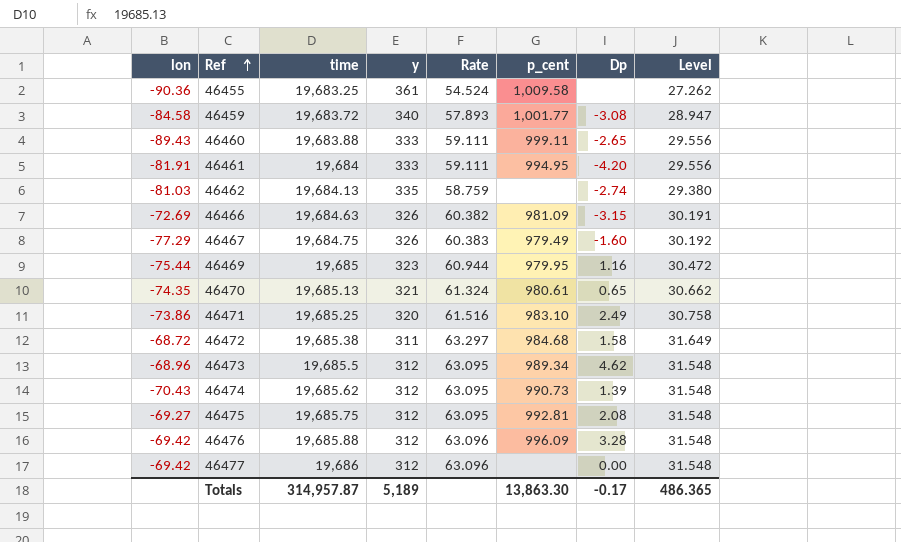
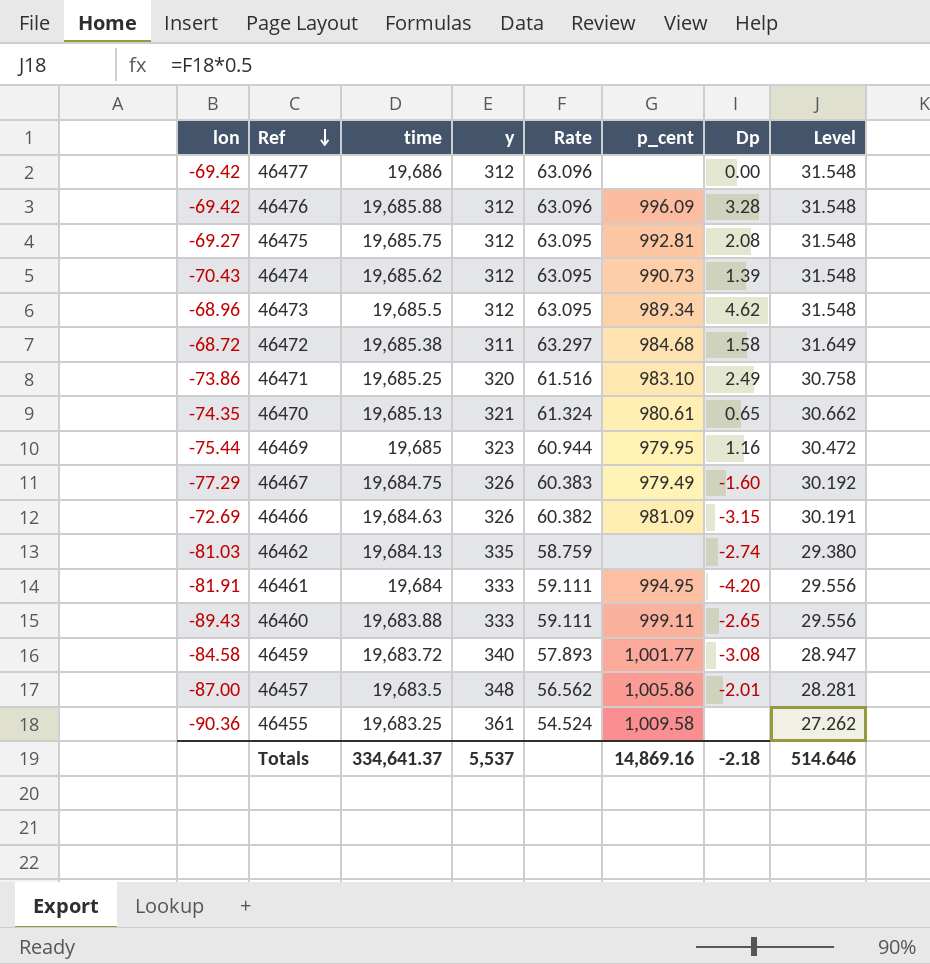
row order: Ref ascending -> Ref descending
row 46457: none -> -87.00 | 19,683.5 | 348 | 56.562 | 1,005.86 | -2.01 | 28.281
Totals | time: 314,957.87 -> 334,641.37
Totals | y: 5,189 -> 5,537
Totals | p_cent: 13,863.30 -> 14,869.16
Totals | Dp: -0.17 -> -2.18
Totals | Level: 486.365 -> 514.646

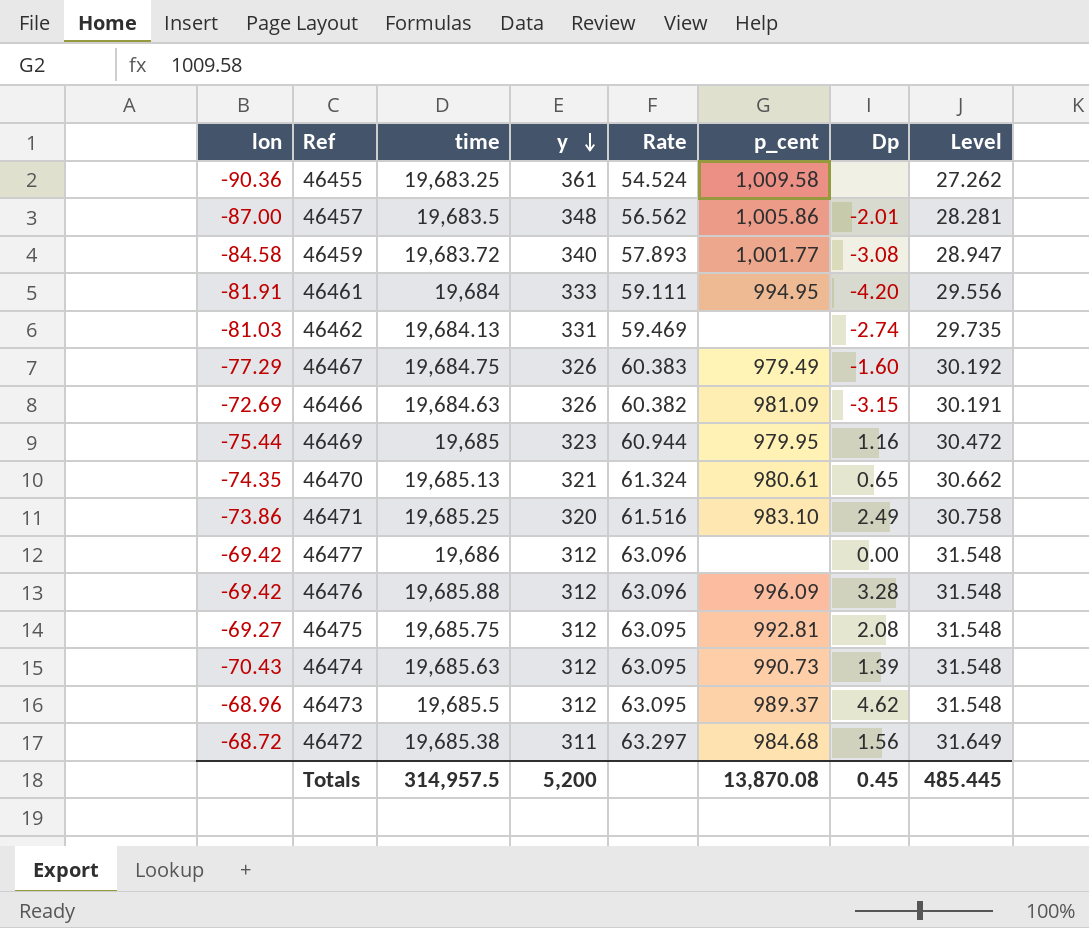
row order: Ref descending -> y descending
row 46460: -89.43 | 19,683.88 | 333 | 59.111 | 999.11 | -2.65 | 29.556 -> none
46462 | y: 335 -> 331
46462 | Rate: 58.759 -> 59.469
46462 | Level: 29.380 -> 29.735
46474 | time: 19,685.62 -> 19,685.63
46473 | p_cent: 989.34 -> 989.37
46472 | Dp: 1.58 -> 1.56
Totals | time: 334,641.37 -> 314,957.5
Totals | y: 5,537 -> 5,200
Totals | p_cent: 14,869.16 -> 13,870.08
Totals | Dp: -2.18 -> 0.45
Totals | Level: 514.646 -> 485.445

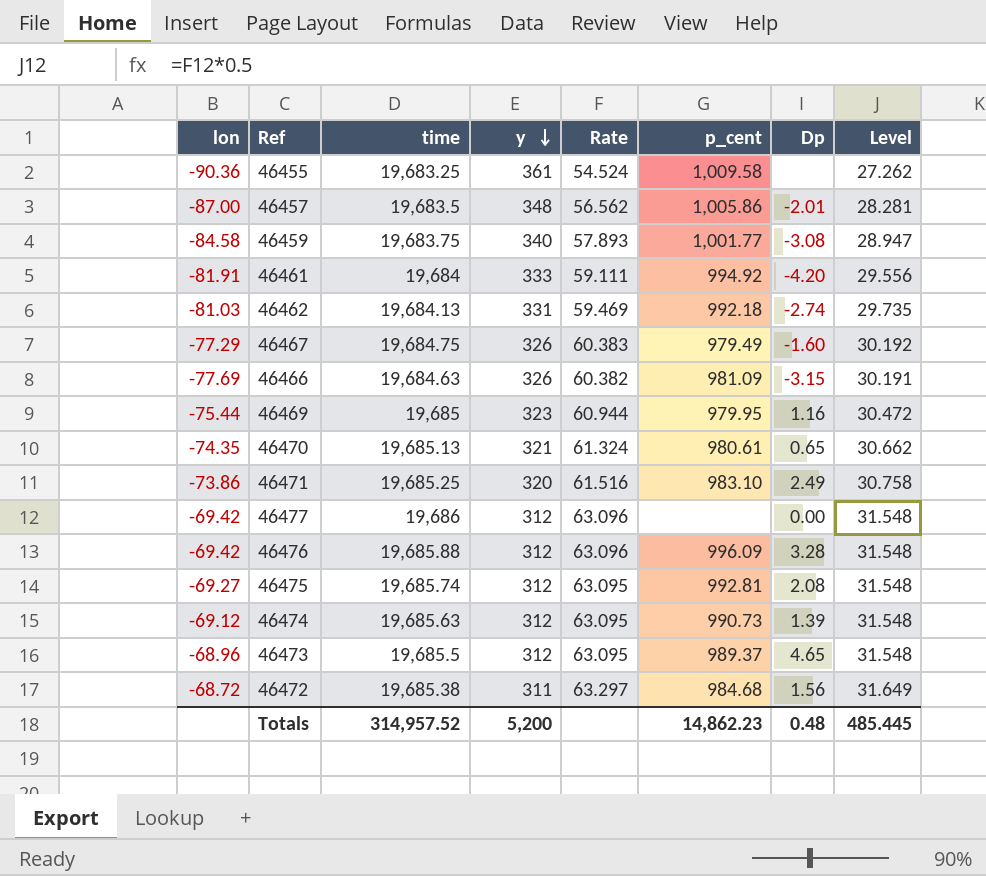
46459 | time: 19,683.72 -> 19,683.75
46461 | p_cent: 994.95 -> 994.92
46462 | p_cent: none -> 992.18
46466 | lon: -72.69 -> -77.69
46475 | time: 19,685.75 -> 19,685.74
46474 | lon: -70.43 -> -69.12
46473 | Dp: 4.62 -> 4.65
Totals | time: 314,957.5 -> 314,957.52
Totals | p_cent: 13,870.08 -> 14,862.23
Totals | Dp: 0.45 -> 0.48

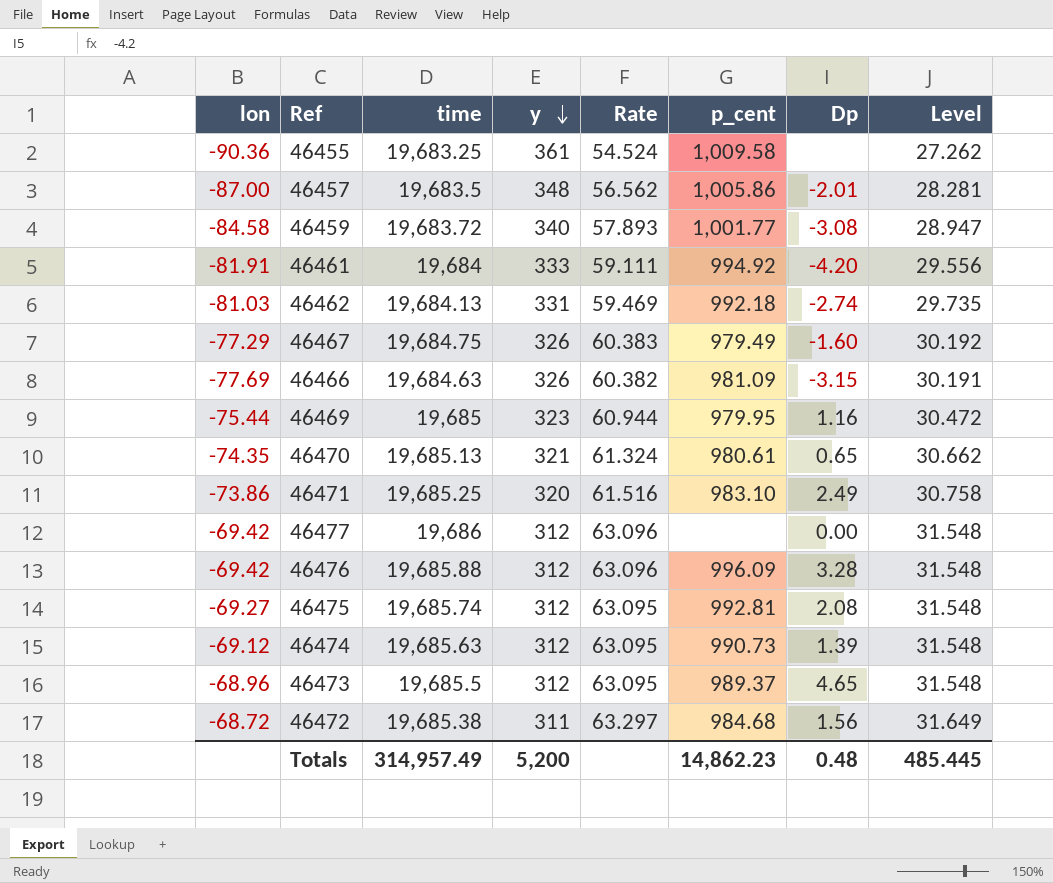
46459 | time: 19,683.75 -> 19,683.72
Totals | time: 314,957.52 -> 314,957.49

